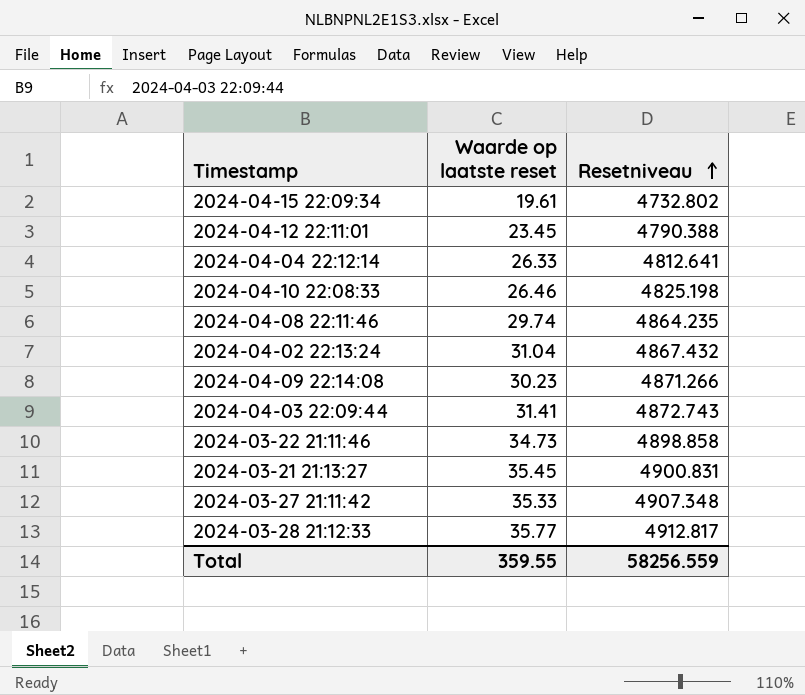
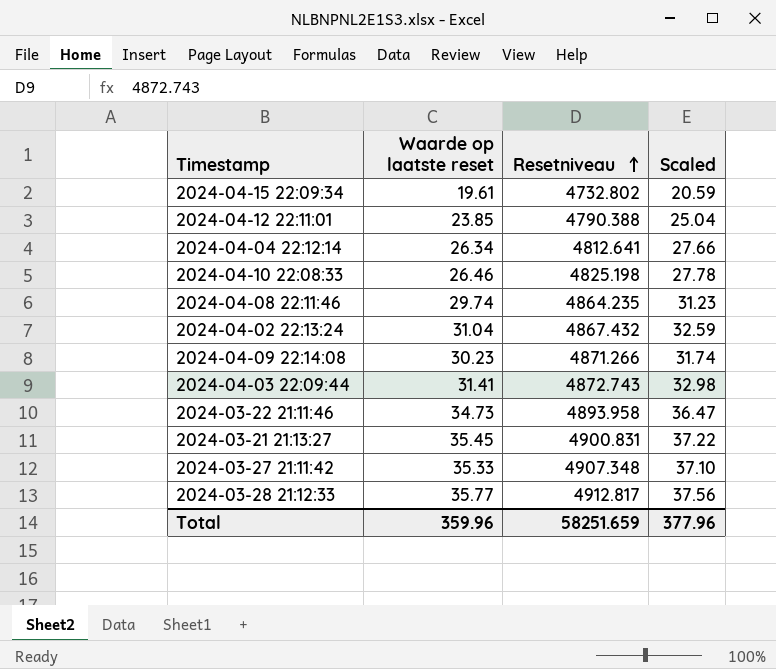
column Scaled | formula: none -> [Waarde op laatste reset] * 1.05
2024-04-12 22:11:01 | Waarde op laatste reset: 23.45 -> 23.85
2024-04-04 22:12:14 | Waarde op laatste reset: 26.33 -> 26.34
2024-03-22 21:11:46 | Resetniveau: 4898.858 -> 4893.958
Total | Waarde op laatste reset: 359.55 -> 359.96
Total | Resetniveau: 58256.559 -> 58251.659

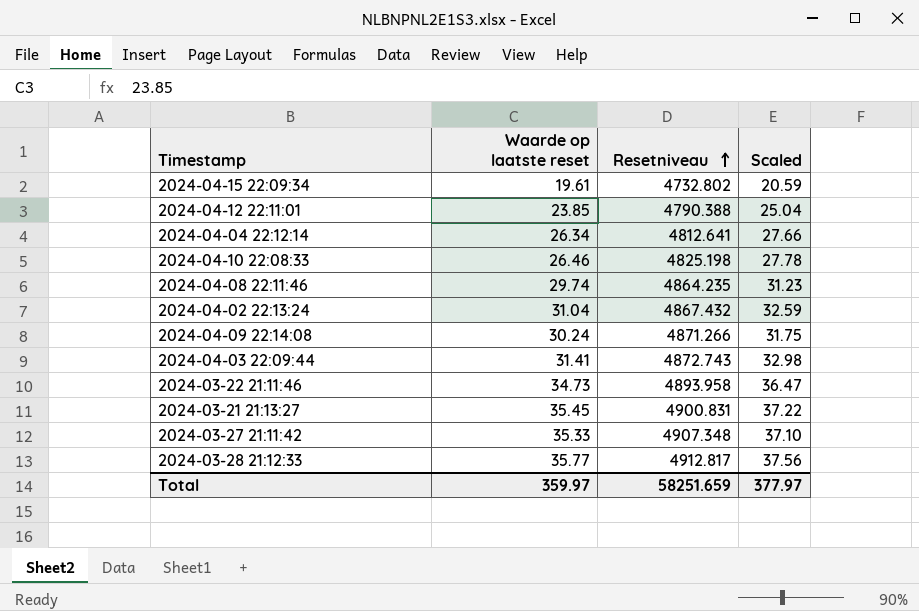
2024-04-09 22:14:08 | Waarde op laatste reset: 30.23 -> 30.24
2024-04-09 22:14:08 | Scaled: 31.74 -> 31.75
Total | Waarde op laatste reset: 359.96 -> 359.97
Total | Scaled: 377.96 -> 377.97

